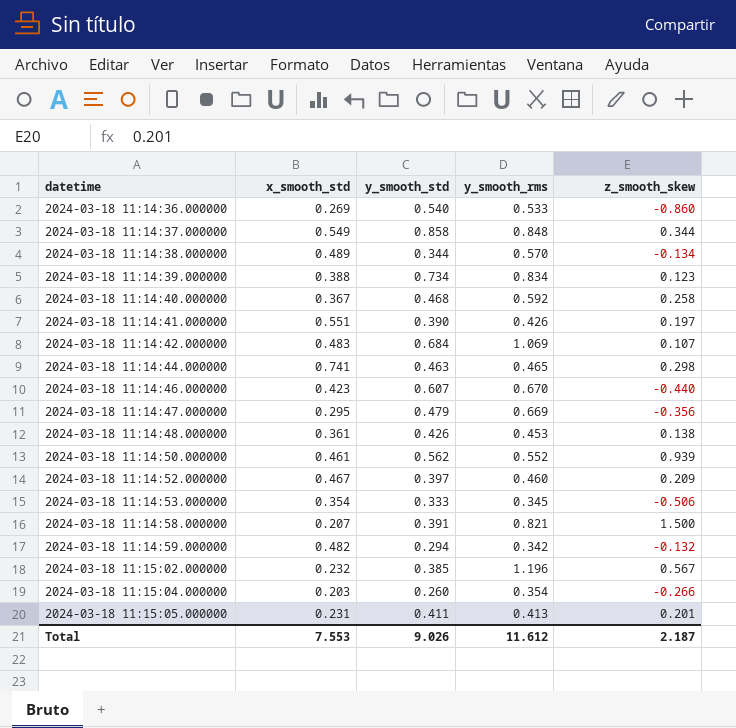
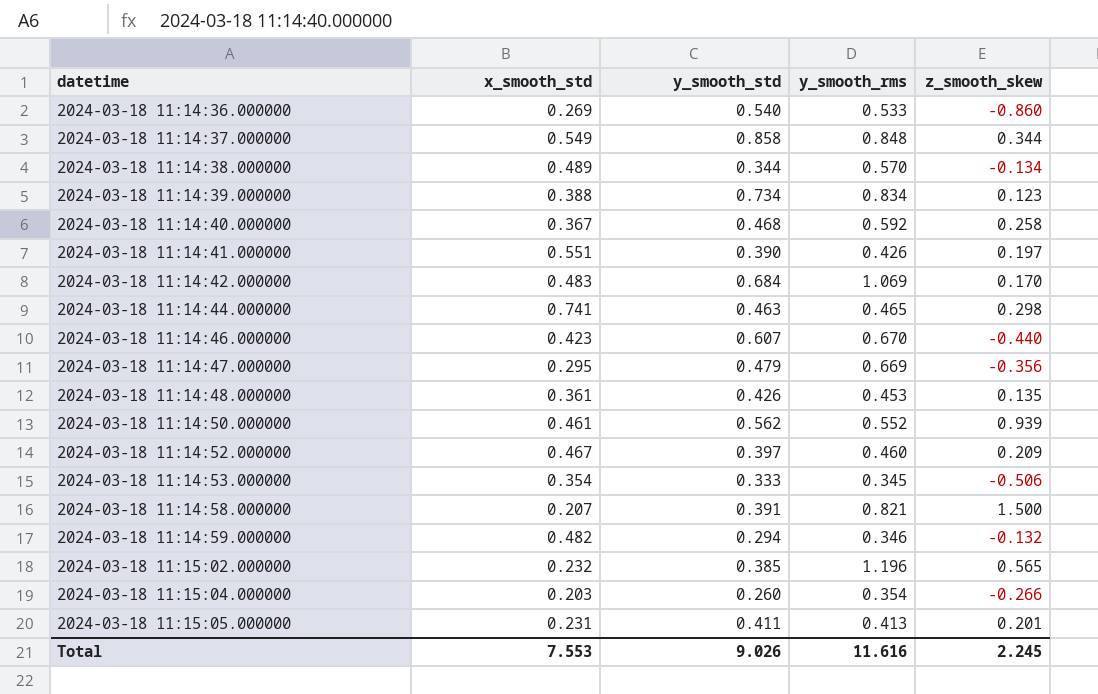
2024-03-18 11:14:42.000000 | z_smooth_skew: 0.107 -> 0.170
2024-03-18 11:14:48.000000 | z_smooth_skew: 0.138 -> 0.135
2024-03-18 11:14:59.000000 | y_smooth_rms: 0.342 -> 0.346
2024-03-18 11:15:02.000000 | z_smooth_skew: 0.567 -> 0.565
Total | y_smooth_rms: 11.612 -> 11.616
Total | z_smooth_skew: 2.187 -> 2.245

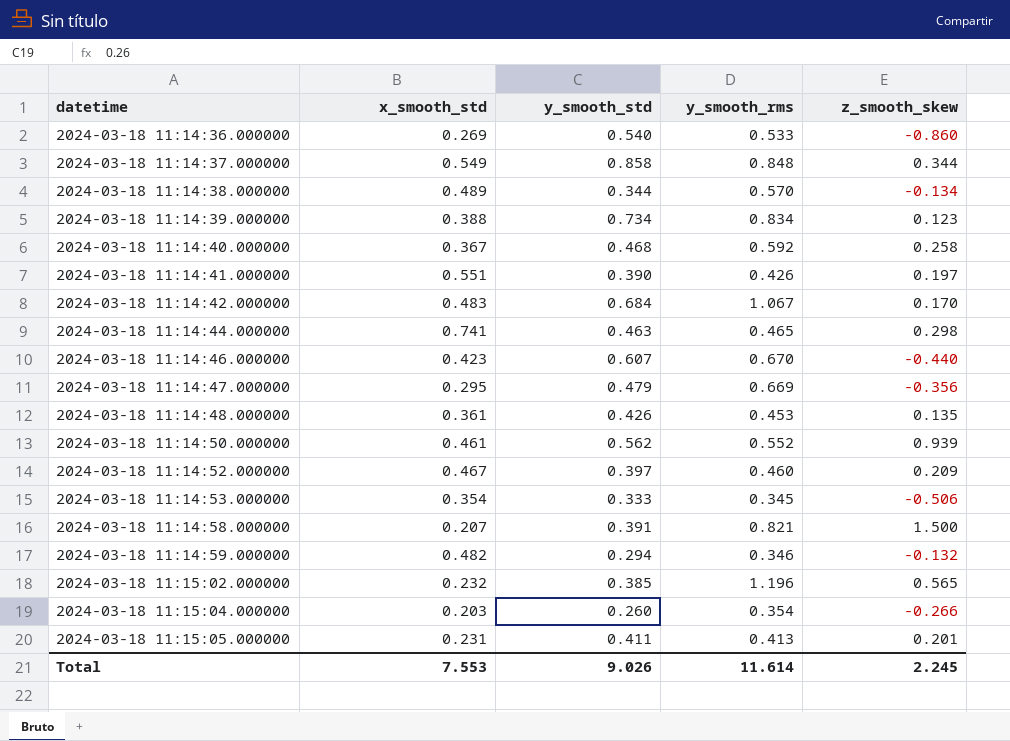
2024-03-18 11:14:42.000000 | y_smooth_rms: 1.069 -> 1.067
Total | y_smooth_rms: 11.616 -> 11.614

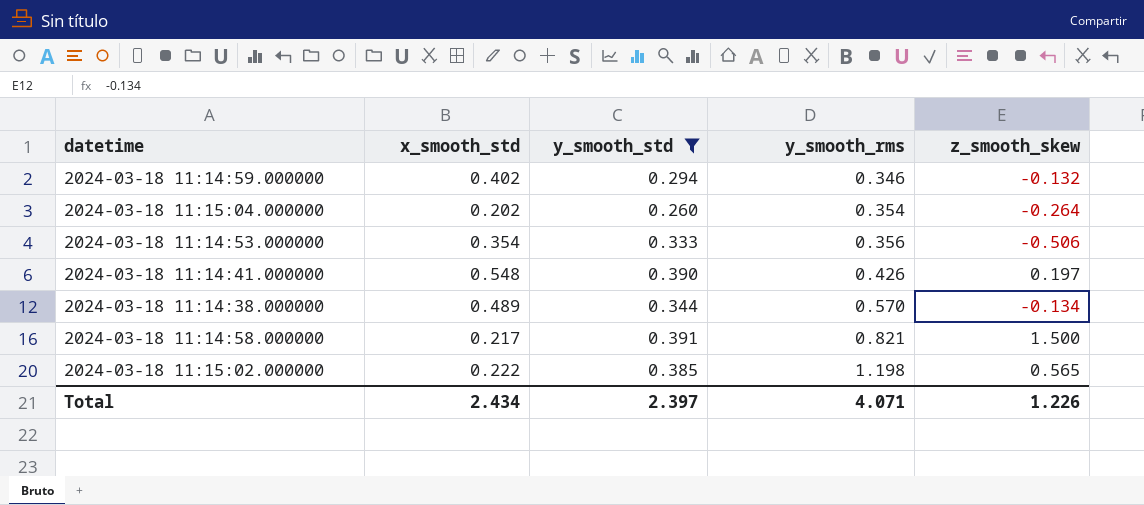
filter: none -> y_smooth_std <= 0.391
row order: datetime ascending -> y_smooth_rms ascending
2024-03-18 11:14:59.000000 | x_smooth_std: 0.482 -> 0.402
2024-03-18 11:15:04.000000 | x_smooth_std: 0.203 -> 0.202
2024-03-18 11:15:04.000000 | z_smooth_skew: -0.266 -> -0.264
2024-03-18 11:14:53.000000 | y_smooth_rms: 0.345 -> 0.356
2024-03-18 11:14:41.000000 | x_smooth_std: 0.551 -> 0.548
2024-03-18 11:14:58.000000 | x_smooth_std: 0.207 -> 0.217
2024-03-18 11:15:02.000000 | x_smooth_std: 0.232 -> 0.222
2024-03-18 11:15:02.000000 | y_smooth_rms: 1.196 -> 1.198
Total | x_smooth_std: 7.553 -> 2.434
Total | y_smooth_std: 9.026 -> 2.397
Total | y_smooth_rms: 11.614 -> 4.071
Total | z_smooth_skew: 2.245 -> 1.226

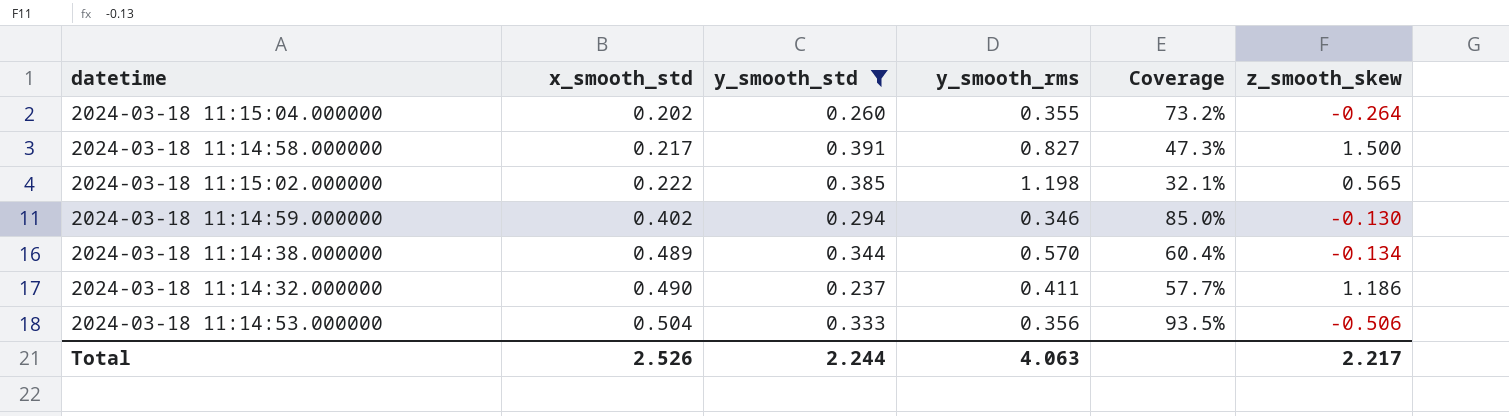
row order: y_smooth_rms ascending -> x_smooth_std ascending
column Coverage | formula: none -> [y_smooth_std] / [y_smooth_rms]
row 2024-03-18 11:14:41.000000: 0.548 | 0.390 | 0.426 | 0.197 -> none
2024-03-18 11:15:04.000000 | y_smooth_rms: 0.354 -> 0.355
2024-03-18 11:14:58.000000 | y_smooth_rms: 0.821 -> 0.827
2024-03-18 11:14:59.000000 | z_smooth_skew: -0.132 -> -0.130
row 2024-03-18 11:14:32.000000: none -> 0.490 | 0.237 | 0.411 | 57.7% | 1.186
2024-03-18 11:14:53.000000 | x_smooth_std: 0.354 -> 0.504
Total | x_smooth_std: 2.434 -> 2.526
Total | y_smooth_std: 2.397 -> 2.244
Total | y_smooth_rms: 4.071 -> 4.063
Total | z_smooth_skew: 1.226 -> 2.217

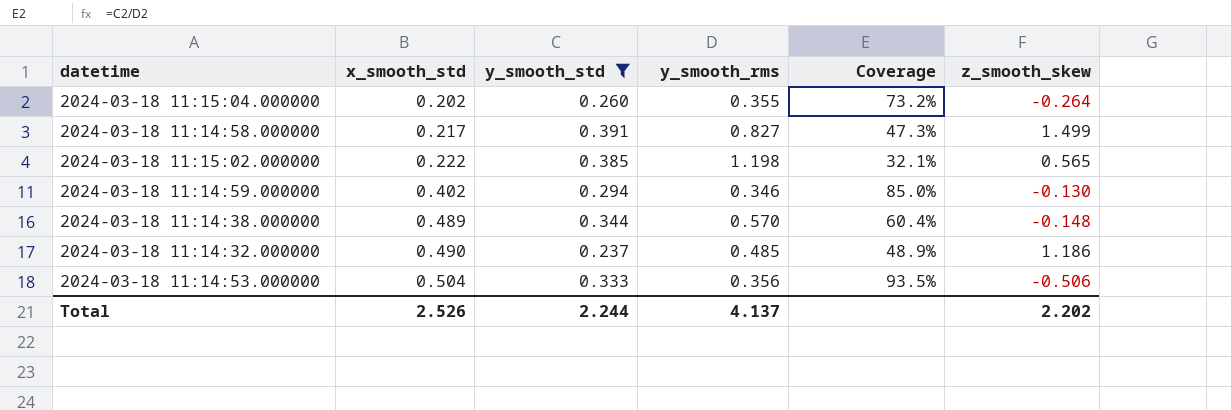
2024-03-18 11:14:58.000000 | z_smooth_skew: 1.500 -> 1.499
2024-03-18 11:14:38.000000 | z_smooth_skew: -0.134 -> -0.148
2024-03-18 11:14:32.000000 | y_smooth_rms: 0.411 -> 0.485
2024-03-18 11:14:32.000000 | Coverage: 57.7% -> 48.9%
Total | y_smooth_rms: 4.063 -> 4.137
Total | z_smooth_skew: 2.217 -> 2.202

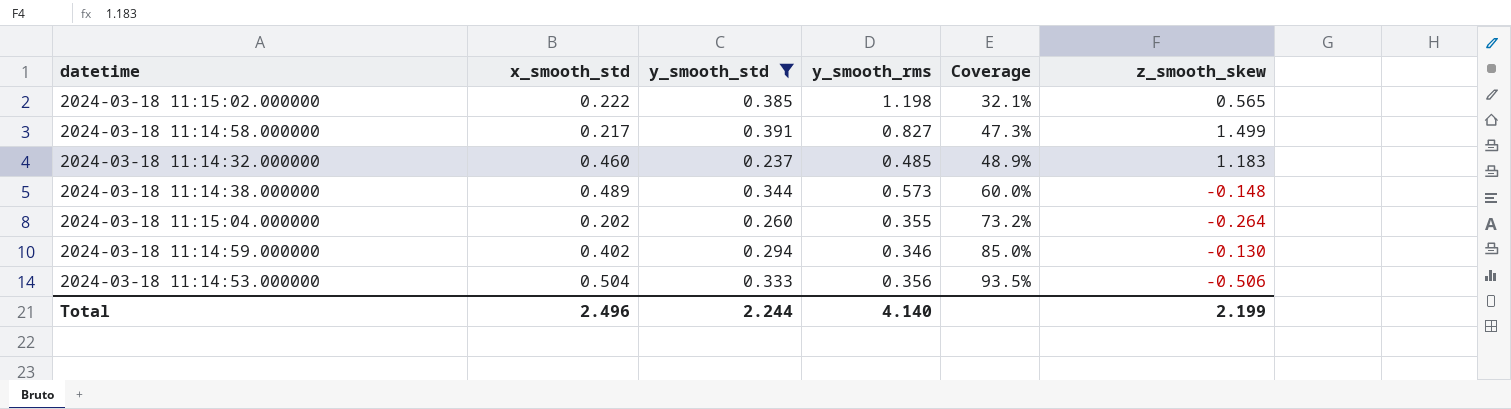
row order: x_smooth_std ascending -> Coverage ascending
2024-03-18 11:14:32.000000 | x_smooth_std: 0.490 -> 0.460
2024-03-18 11:14:32.000000 | z_smooth_skew: 1.186 -> 1.183
2024-03-18 11:14:38.000000 | y_smooth_rms: 0.570 -> 0.573
2024-03-18 11:14:38.000000 | Coverage: 60.4% -> 60.0%
Total | x_smooth_std: 2.526 -> 2.496
Total | y_smooth_rms: 4.137 -> 4.140
Total | z_smooth_skew: 2.202 -> 2.199

